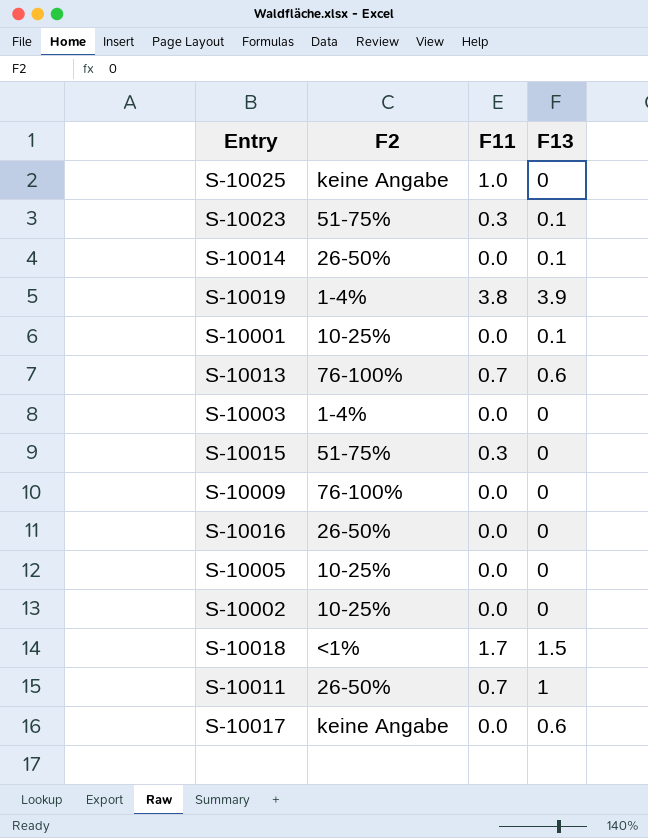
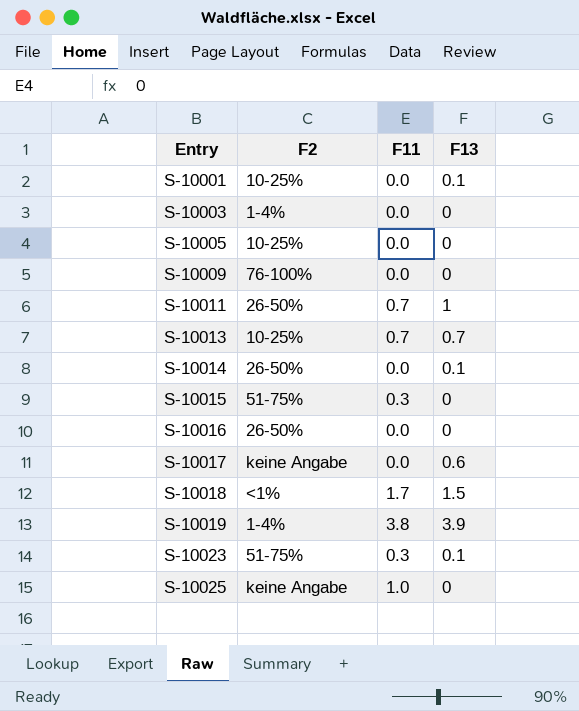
row order: none -> Entry ascending
row S-10002: 10-25% | 0.0 | 0 -> none
S-10013 | F2: 76-100% -> 10-25%
S-10013 | F13: 0.6 -> 0.7

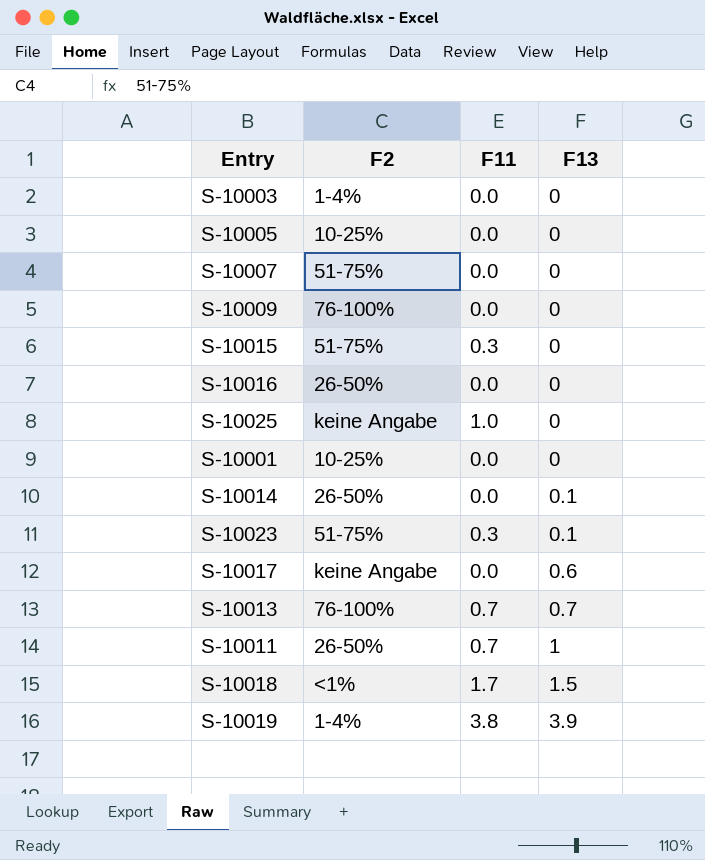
row order: Entry ascending -> F13 ascending
row S-10007: none -> 51-75% | 0.0 | 0
S-10001 | F13: 0.1 -> 0
S-10013 | F2: 10-25% -> 76-100%

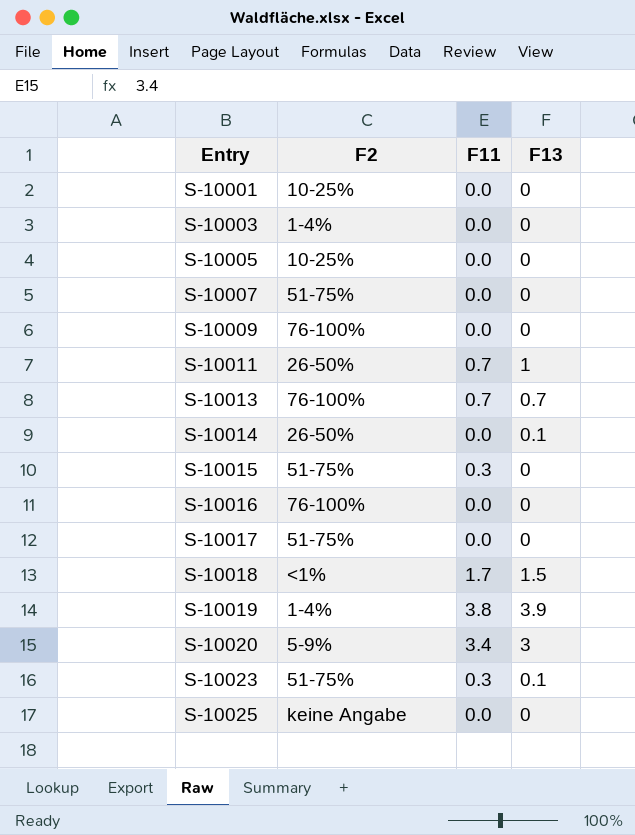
row order: F13 ascending -> Entry ascending
S-10016 | F2: 26-50% -> 76-100%
S-10017 | F2: keine Angabe -> 51-75%
S-10017 | F13: 0.6 -> 0
row S-10020: none -> 5-9% | 3.4 | 3
S-10025 | F11: 1.0 -> 0.0

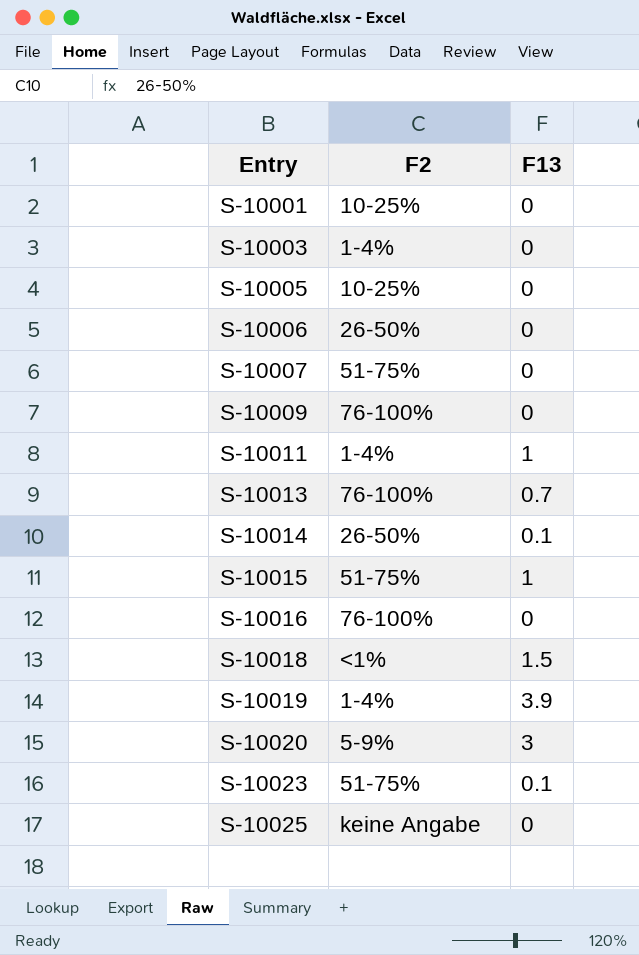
column F11 | position: 3 -> none
row S-10017: 51-75% | 0.0 | 0 -> none
row S-10006: none -> 26-50% | 0
S-10011 | F2: 26-50% -> 1-4%
S-10015 | F13: 0 -> 1

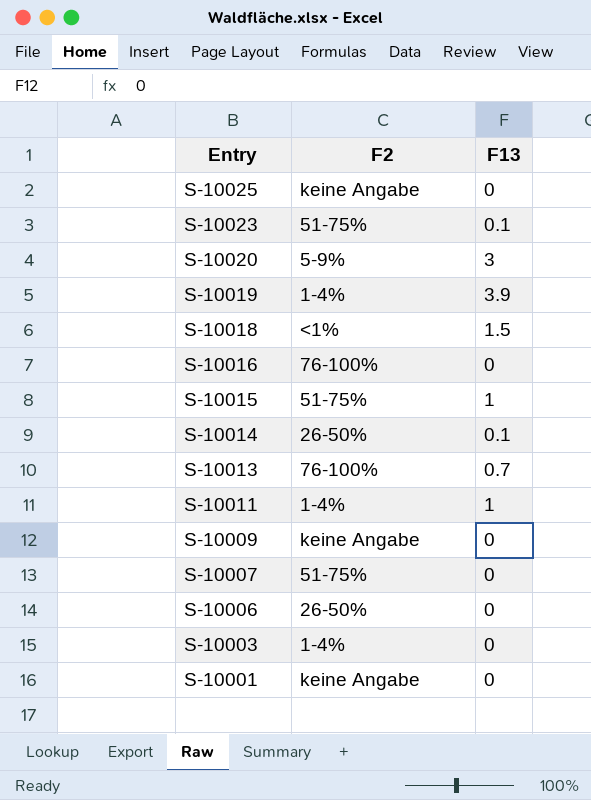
row order: Entry ascending -> Entry descending
row S-10005: 10-25% | 0 -> none
S-10009 | F2: 76-100% -> keine Angabe
S-10001 | F2: 10-25% -> keine Angabe

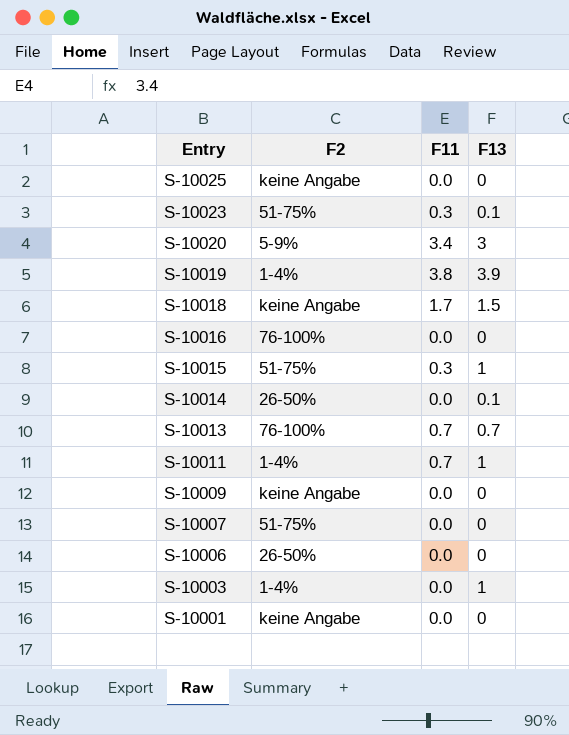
column F11 | position: none -> 3
S-10018 | F2: <1% -> keine Angabe
S-10003 | F13: 0 -> 1

